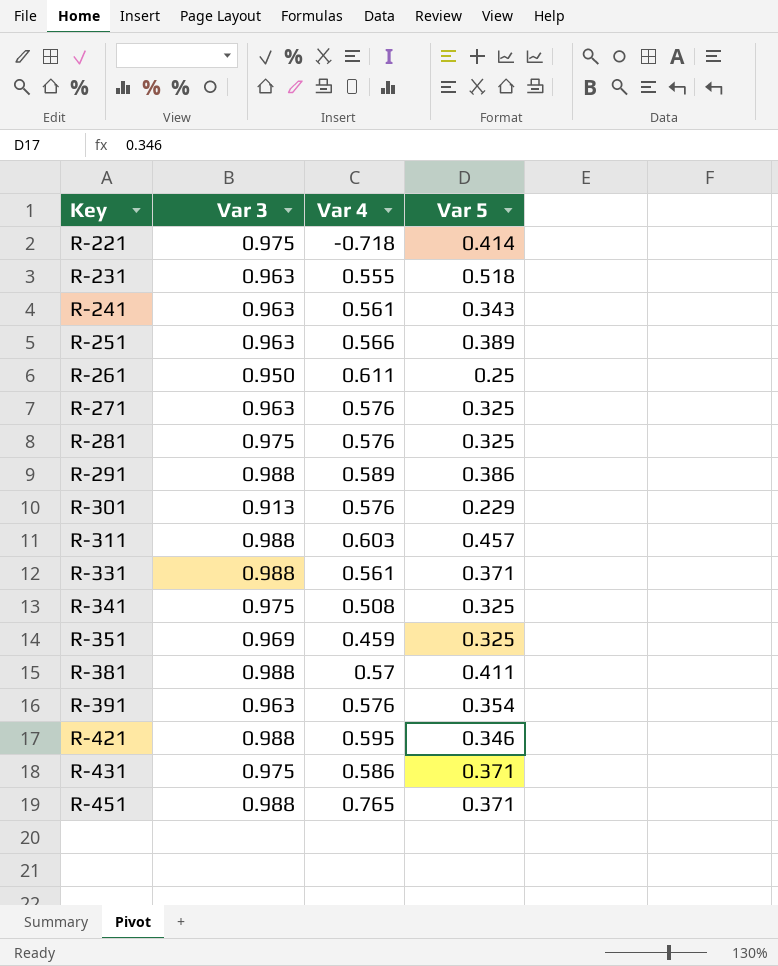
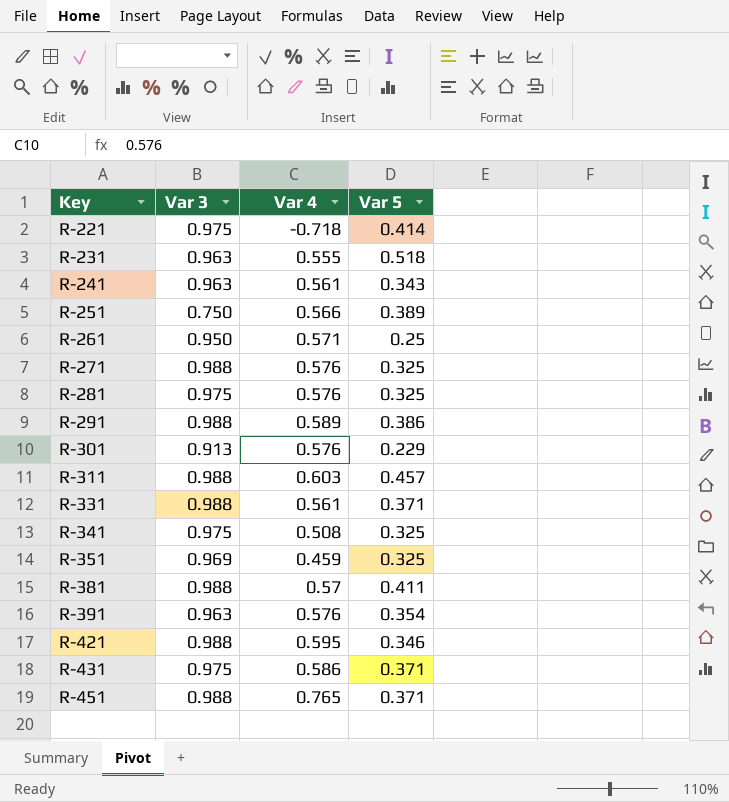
R-251 | Var 3: 0.963 -> 0.750
R-261 | Var 4: 0.611 -> 0.571
R-271 | Var 3: 0.963 -> 0.988

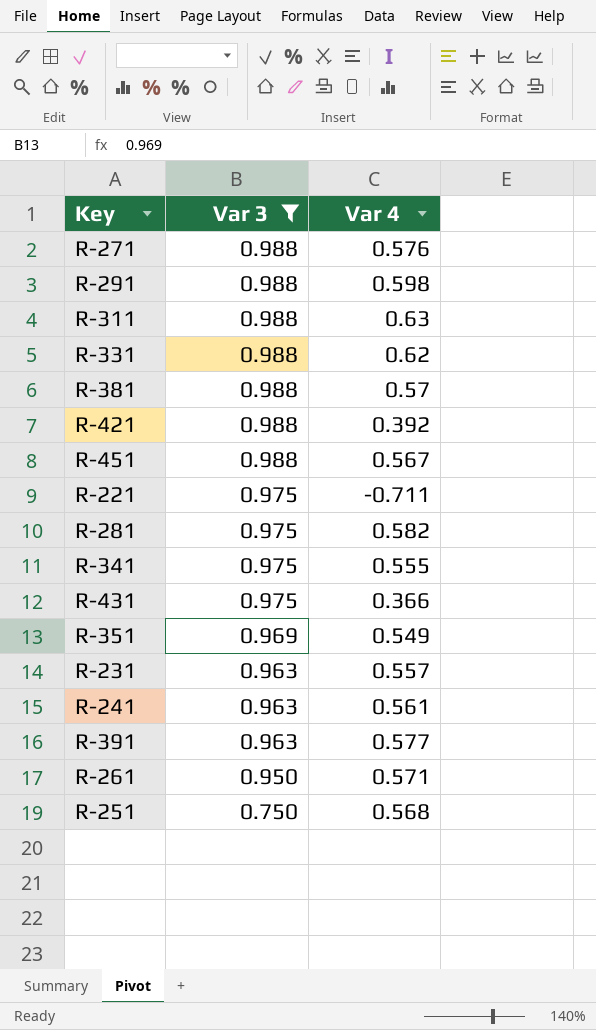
filter: none -> Var 3 != 0.913
row order: Key ascending -> Var 3 descending
column Var 5 | position: 4 -> none
R-291 | Var 4: 0.589 -> 0.598
R-311 | Var 4: 0.603 -> 0.63
R-331 | Var 4: 0.561 -> 0.62
R-421 | Var 4: 0.595 -> 0.392
R-451 | Var 4: 0.765 -> 0.567
R-221 | Var 4: -0.718 -> -0.711
R-281 | Var 4: 0.576 -> 0.582
R-341 | Var 4: 0.508 -> 0.555
R-431 | Var 4: 0.586 -> 0.366
R-351 | Var 4: 0.459 -> 0.549
R-231 | Var 4: 0.555 -> 0.557
R-391 | Var 4: 0.576 -> 0.577
R-251 | Var 4: 0.566 -> 0.568

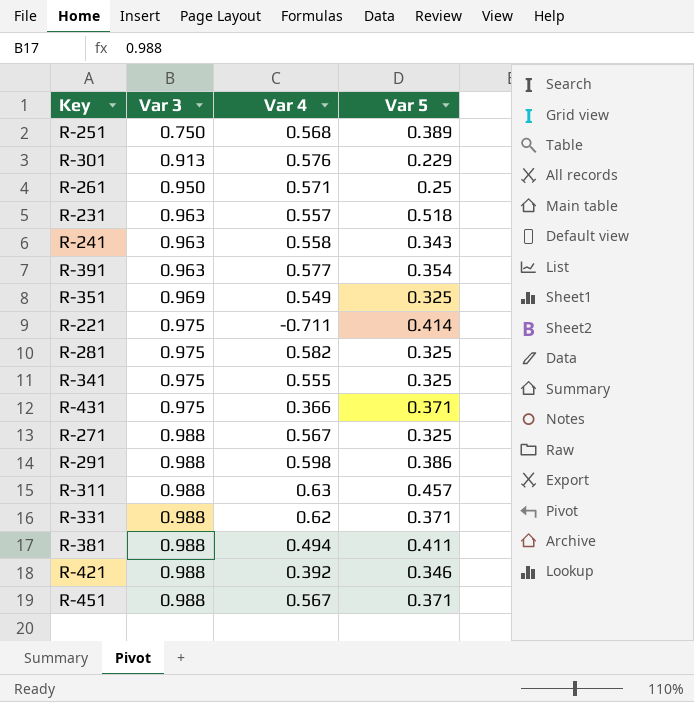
filter: Var 3 != 0.913 -> none
row order: Var 3 descending -> Var 3 ascending
column Var 5 | position: none -> 4
R-241 | Var 4: 0.561 -> 0.558
R-271 | Var 4: 0.576 -> 0.567
R-381 | Var 4: 0.57 -> 0.494

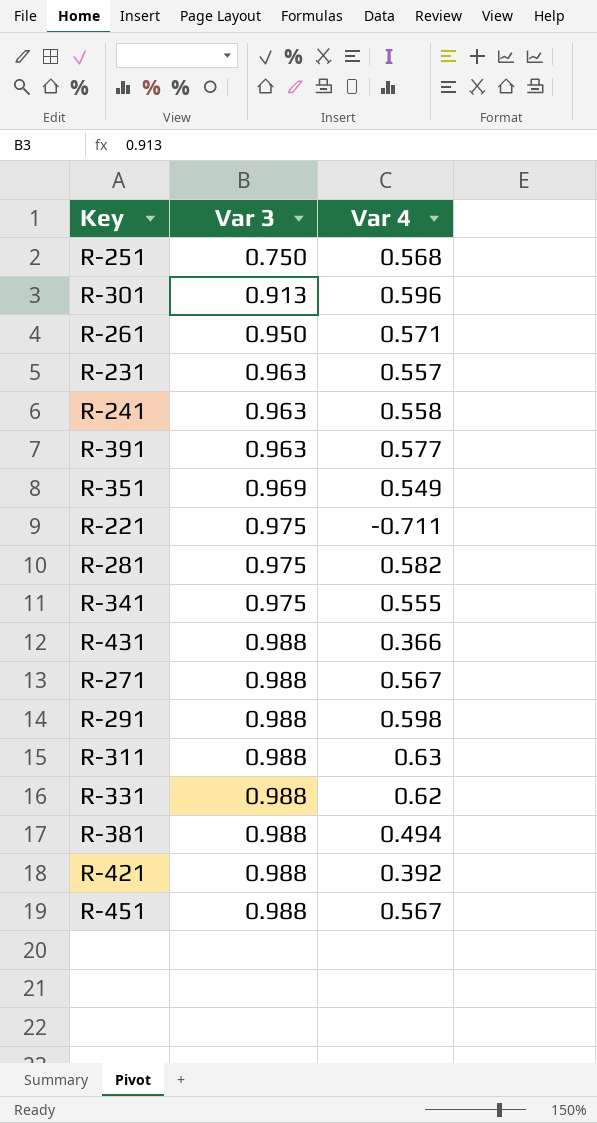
column Var 5 | position: 4 -> none
R-301 | Var 4: 0.576 -> 0.596
R-431 | Var 3: 0.975 -> 0.988

